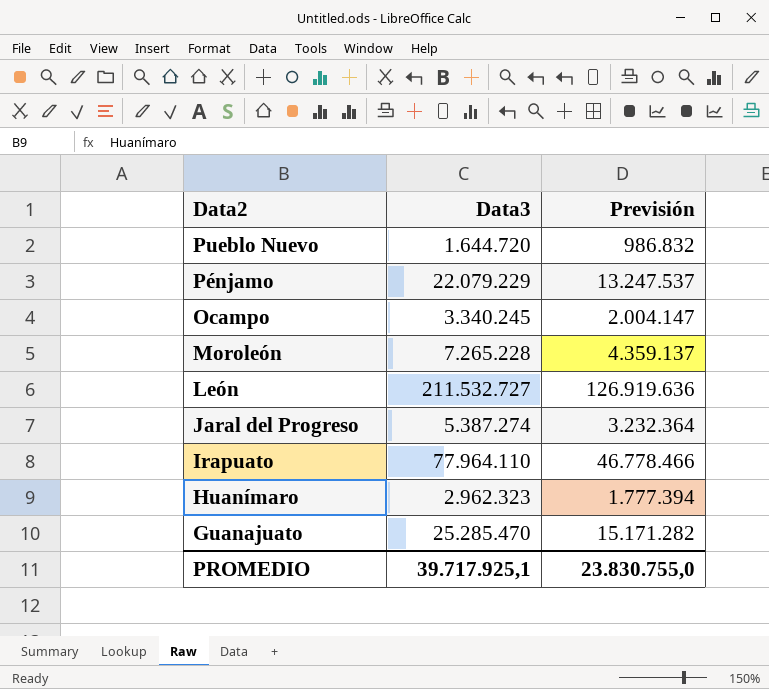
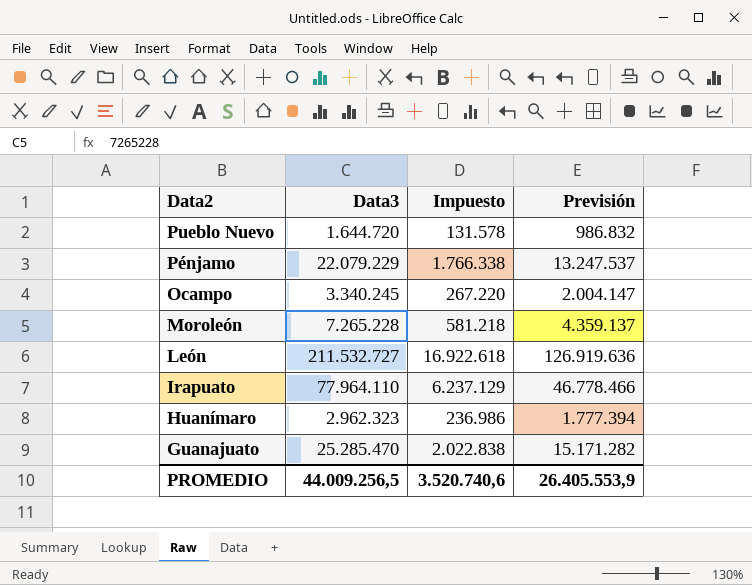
column Impuesto | formula: none -> [Data3] * 0,08
row Jaral del Progreso: 5.387.274 | 3.232.364 -> none
PROMEDIO | Data3: 39.717.925,1 -> 44.009.256,5
PROMEDIO | Previsión: 23.830.755,0 -> 26.405.553,9

